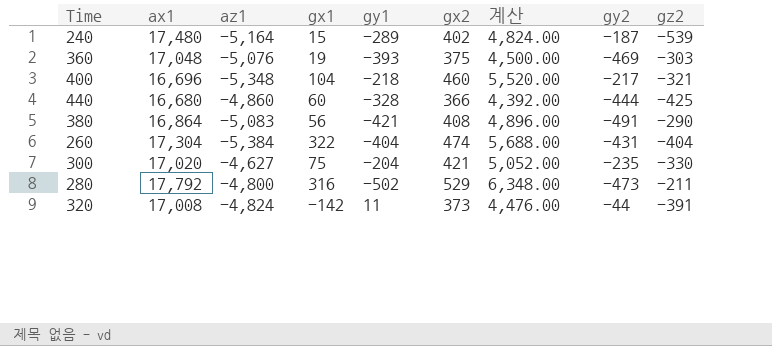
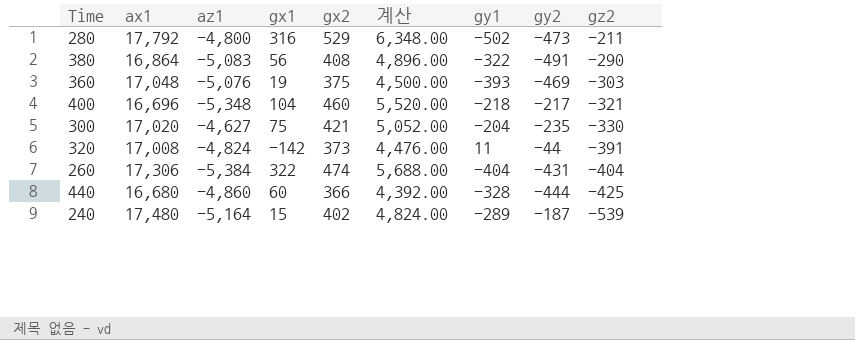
row order: none -> gz2 descending
column gy1 | position: 5 -> 7
380 | gy1: -421 -> -322
260 | ax1: 17,304 -> 17,306

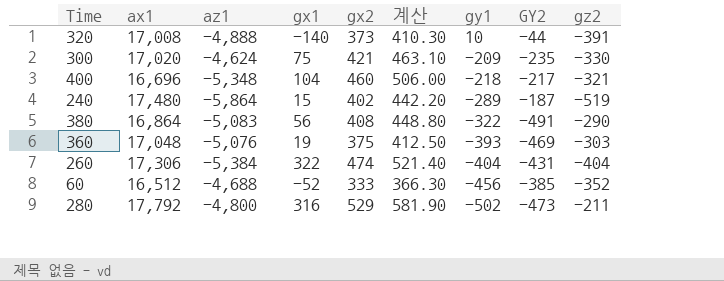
row order: gz2 descending -> gy1 descending
column 계산 | formula: [gx2] * 12 -> [gx2] * 1.1
column name: gy2 -> GY2
row 440: 16,680 | -4,860 | 60 | 366 | 4,392.00 | -328 | -444 | -425 -> none
320 | az1: -4,824 -> -4,888
320 | gx1: -142 -> -140
320 | gy1: 11 -> 10
300 | az1: -4,627 -> -4,624
300 | gy1: -204 -> -209
240 | az1: -5,164 -> -5,864
240 | gz2: -539 -> -519
row 60: none -> 16,512 | -4,688 | -52 | 333 | 366.30 | -456 | -385 | -352

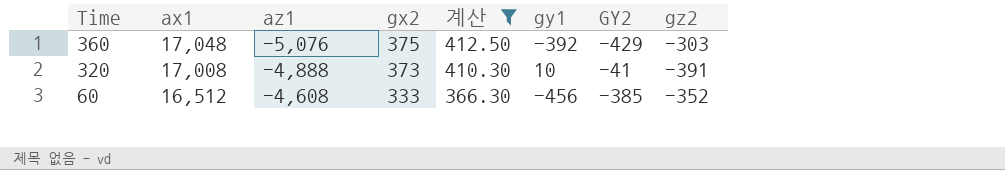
filter: none -> 계산 <= 412.50
row order: gy1 descending -> Time descending
column gx1 | position: 4 -> none
360 | gy1: -393 -> -392
360 | GY2: -469 -> -429
320 | GY2: -44 -> -41
60 | az1: -4,688 -> -4,608

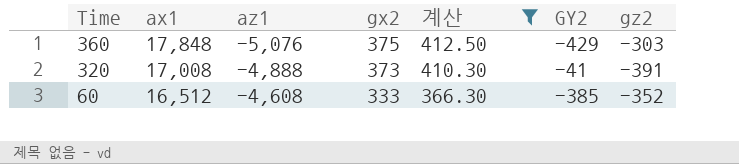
column gy1 | position: 6 -> none
360 | ax1: 17,048 -> 17,848

